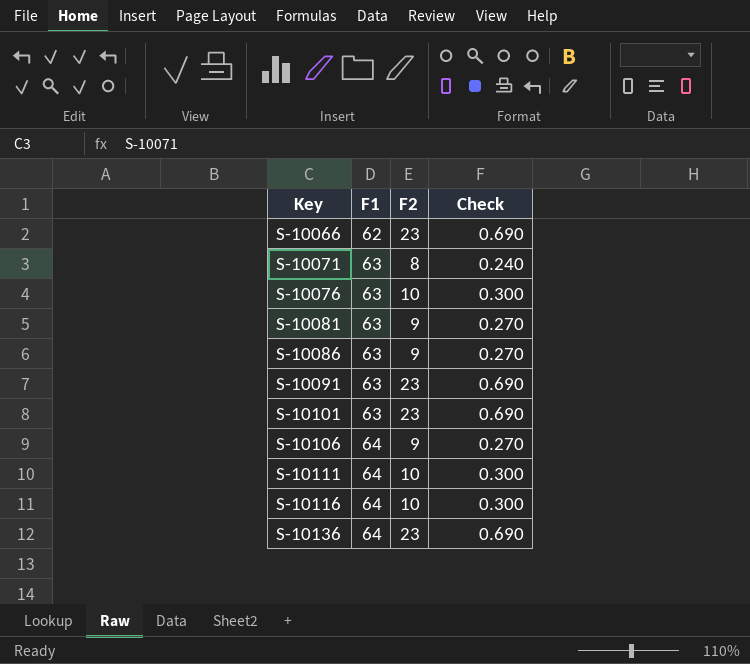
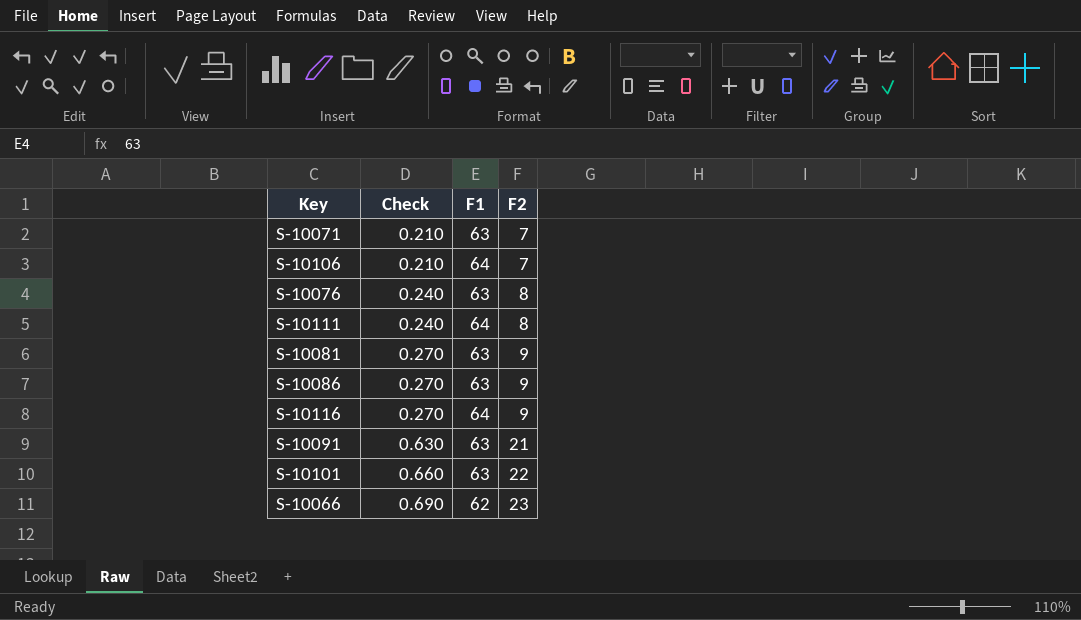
row order: Key ascending -> Check ascending
column Check | position: 4 -> 2
row S-10136: 64 | 23 | 0.690 -> none
S-10071 | Check: 0.240 -> 0.210
S-10071 | F2: 8 -> 7
S-10106 | Check: 0.270 -> 0.210
S-10106 | F2: 9 -> 7
S-10076 | Check: 0.300 -> 0.240
S-10076 | F2: 10 -> 8
S-10111 | Check: 0.300 -> 0.240
S-10111 | F2: 10 -> 8
S-10116 | Check: 0.300 -> 0.270
S-10116 | F2: 10 -> 9
S-10091 | Check: 0.690 -> 0.630
S-10091 | F2: 23 -> 21
S-10101 | Check: 0.690 -> 0.660
S-10101 | F2: 23 -> 22

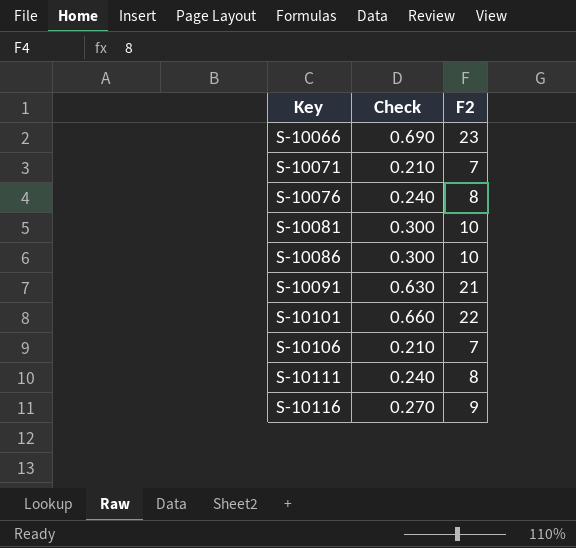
row order: Check ascending -> Key ascending
column F1 | position: 3 -> none
S-10081 | Check: 0.270 -> 0.300
S-10081 | F2: 9 -> 10
S-10086 | Check: 0.270 -> 0.300
S-10086 | F2: 9 -> 10

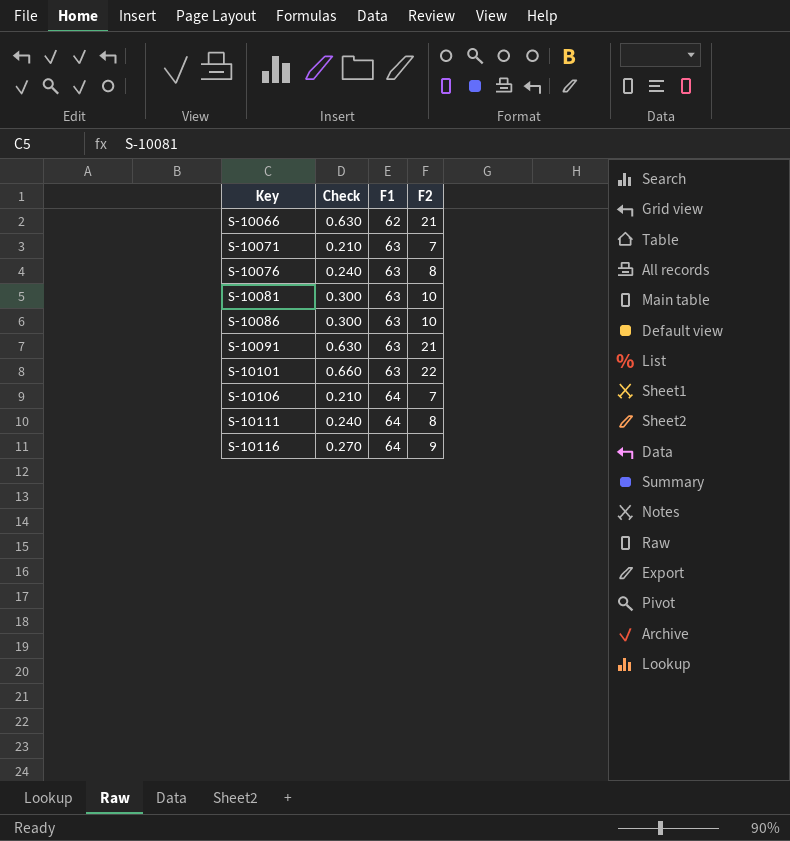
column F1 | position: none -> 3
S-10066 | Check: 0.690 -> 0.630
S-10066 | F2: 23 -> 21

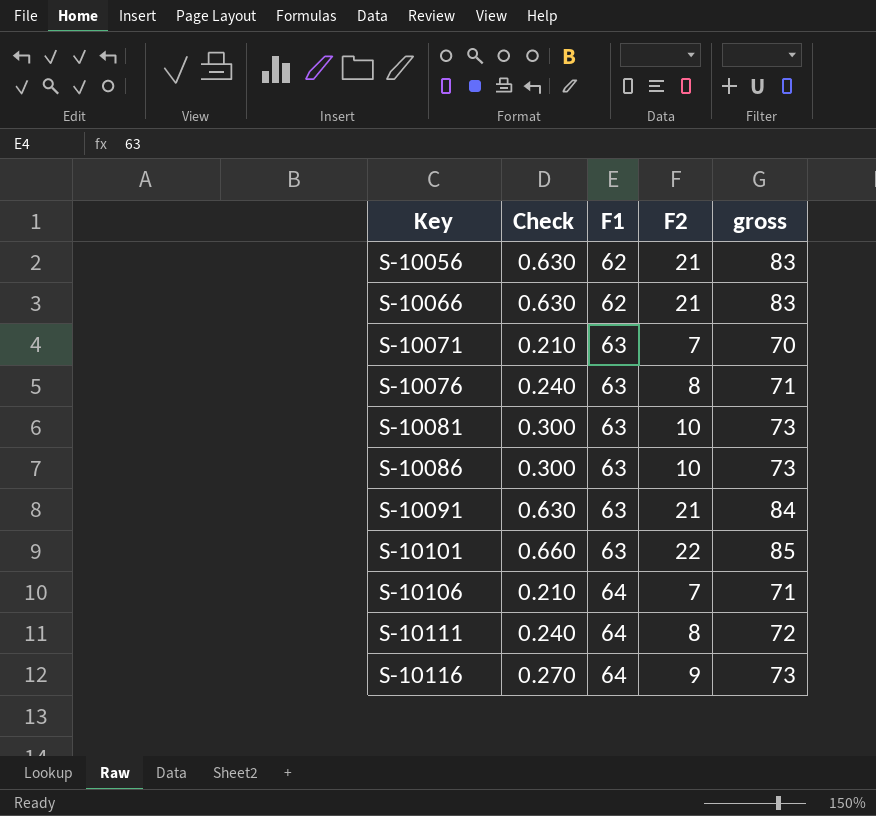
column gross | formula: none -> [F1] + [F2]
row S-10056: none -> 0.630 | 62 | 21 | 83

